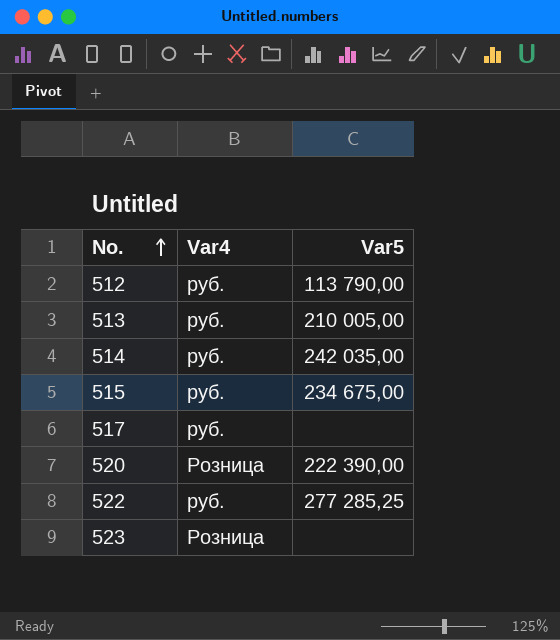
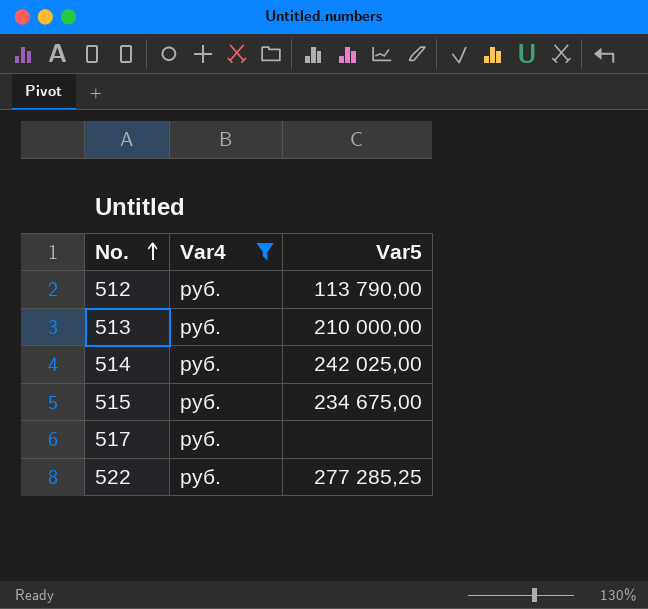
filter: none -> Var4 = руб.
513 | Var5: 210 005,00 -> 210 000,00
514 | Var5: 242 035,00 -> 242 025,00

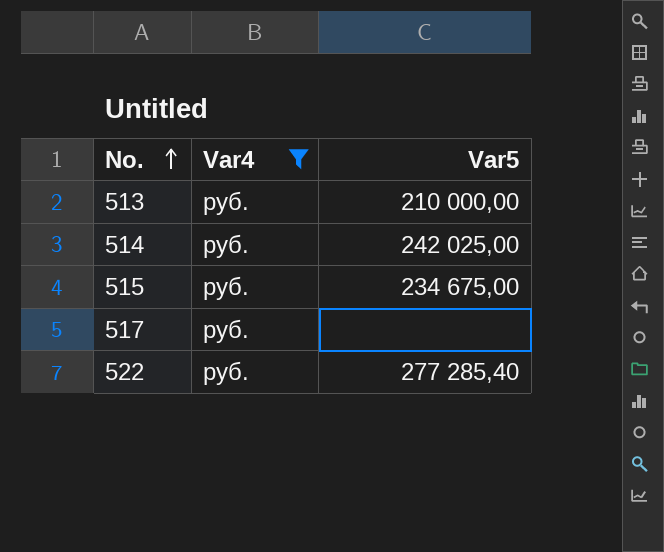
row 512: руб. | 113 790,00 -> none
522 | Var5: 277 285,25 -> 277 285,40

